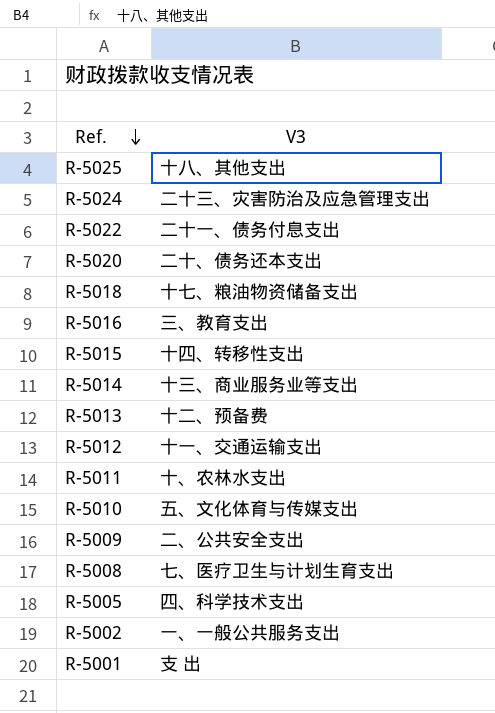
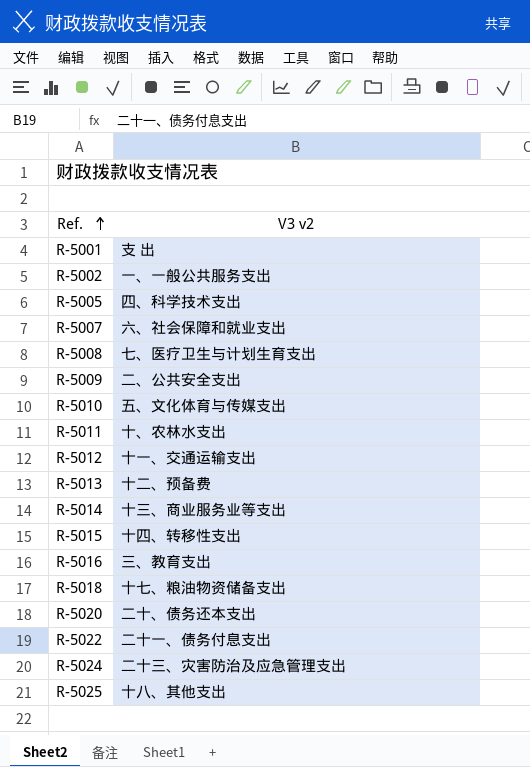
row order: Ref. descending -> Ref. ascending
column name: V3 -> V3 v2
row R-5007: none -> 六、社会保障和就业支出

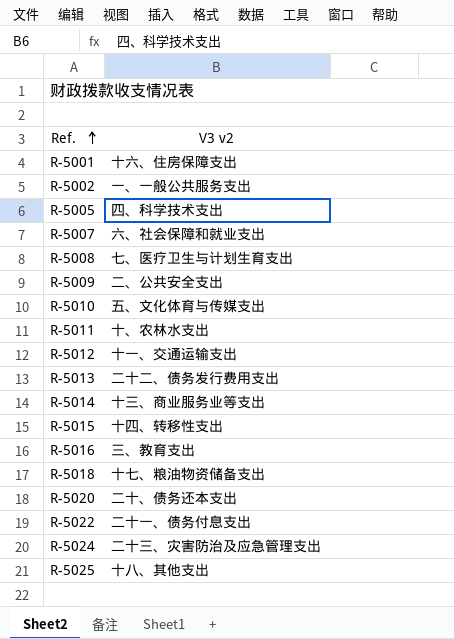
R-5001 | V3 v2: 支 出 -> 十六、住房保障支出
R-5013 | V3 v2: 十二、预备费 -> 二十二、债务发行费用支出

